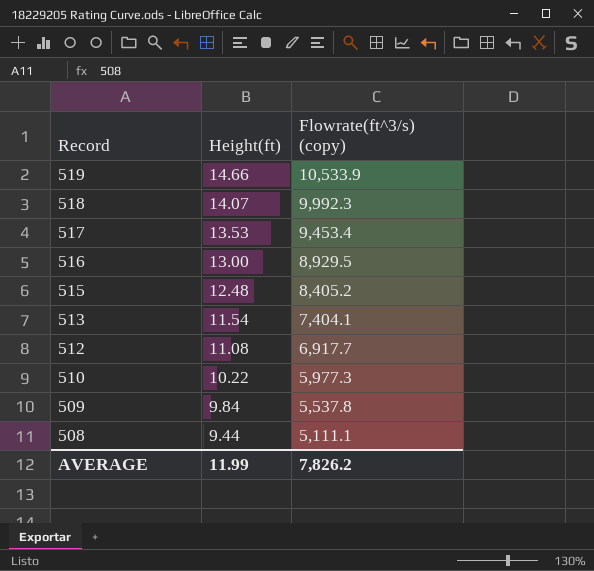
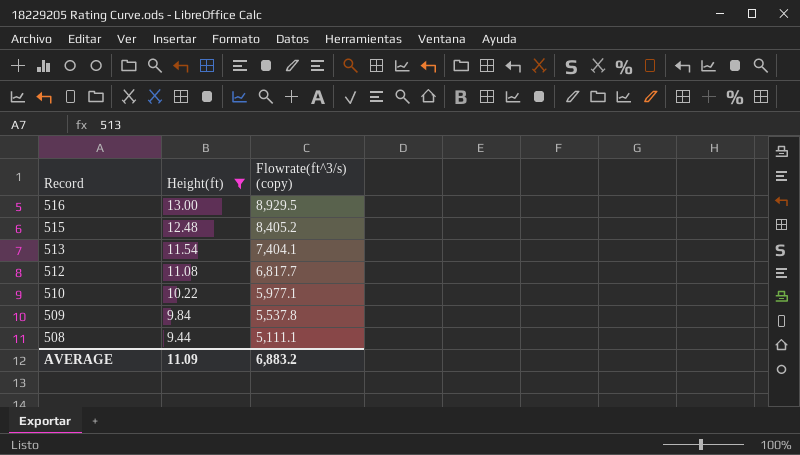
filter: none -> Height(ft) <= 13.00
512 | Flowrate(ft^3/s) (copy): 6,917.7 -> 6,817.7
510 | Flowrate(ft^3/s) (copy): 5,977.3 -> 5,977.1
AVERAGE | Height(ft): 11.99 -> 11.09
AVERAGE | Flowrate(ft^3/s) (copy): 7,826.2 -> 6,883.2

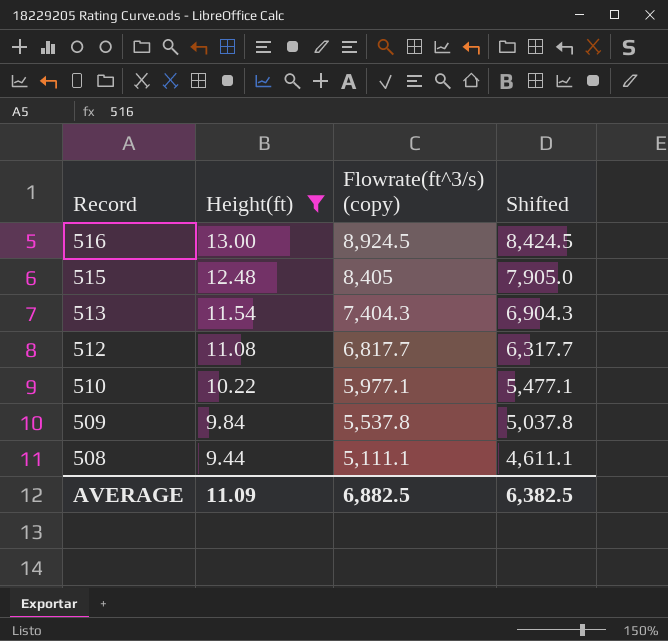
column Shifted | formula: none -> [Flowrate(ft^3/s) (copy)] - 500
516 | Flowrate(ft^3/s) (copy): 8,929.5 -> 8,924.5
515 | Flowrate(ft^3/s) (copy): 8,405.2 -> 8,405
513 | Flowrate(ft^3/s) (copy): 7,404.1 -> 7,404.3
AVERAGE | Flowrate(ft^3/s) (copy): 6,883.2 -> 6,882.5

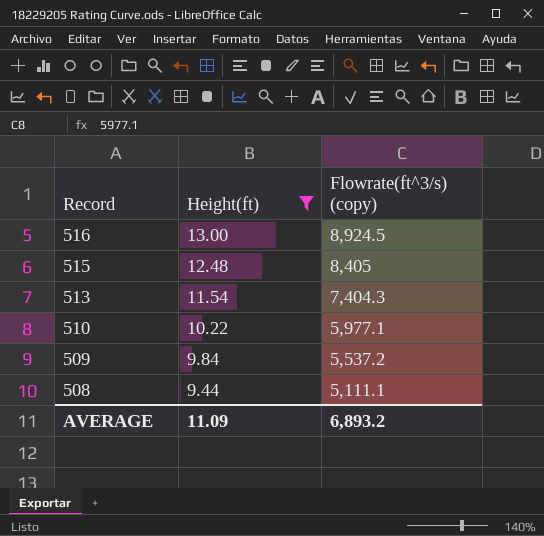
column Shifted | formula: [Flowrate(ft^3/s) (copy)] - 500 -> none
row 512: 11.08 | 6,817.7 | 6,317.7 -> none
509 | Flowrate(ft^3/s) (copy): 5,537.8 -> 5,537.2
AVERAGE | Flowrate(ft^3/s) (copy): 6,882.5 -> 6,893.2

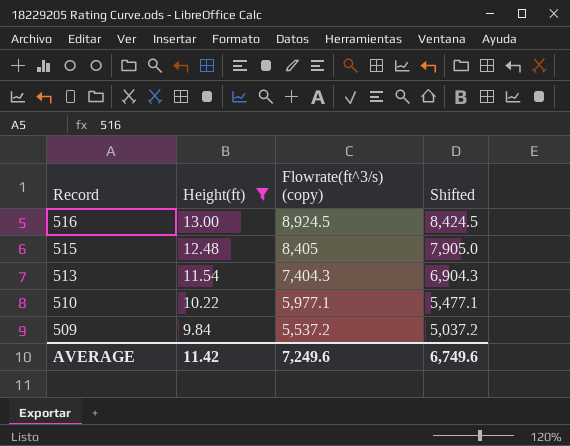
column Shifted | formula: none -> [Flowrate(ft^3/s) (copy)] - 500
row 508: 9.44 | 5,111.1 -> none
AVERAGE | Height(ft): 11.09 -> 11.42
AVERAGE | Flowrate(ft^3/s) (copy): 6,893.2 -> 7,249.6

